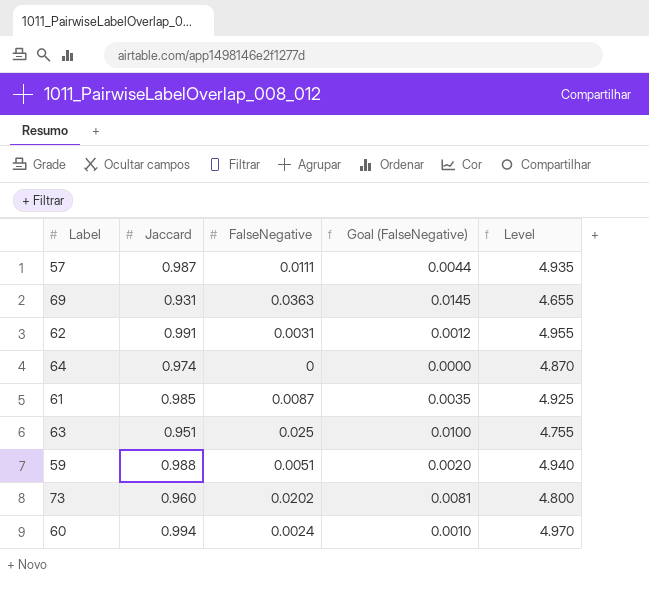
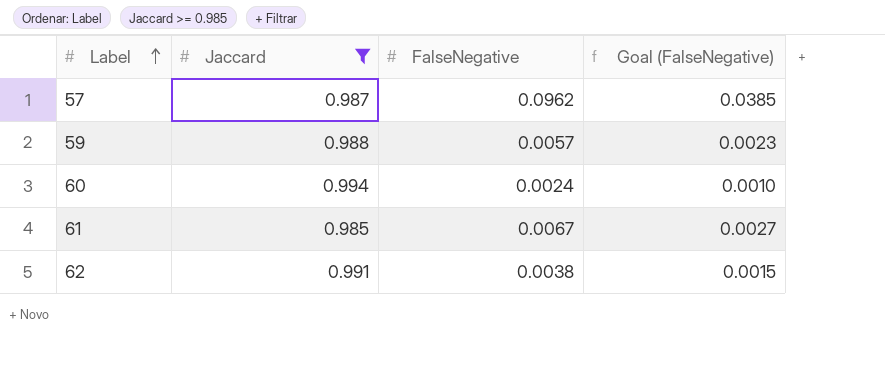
filter: none -> Jaccard >= 0.985
row order: none -> Label ascending
column Level | formula: [Jaccard] * 5 -> none
57 | FalseNegative: 0.0111 -> 0.0962
57 | Goal (FalseNegative): 0.0044 -> 0.0385
59 | FalseNegative: 0.0051 -> 0.0057
59 | Goal (FalseNegative): 0.0020 -> 0.0023
61 | FalseNegative: 0.0087 -> 0.0067
61 | Goal (FalseNegative): 0.0035 -> 0.0027
62 | FalseNegative: 0.0031 -> 0.0038
62 | Goal (FalseNegative): 0.0012 -> 0.0015

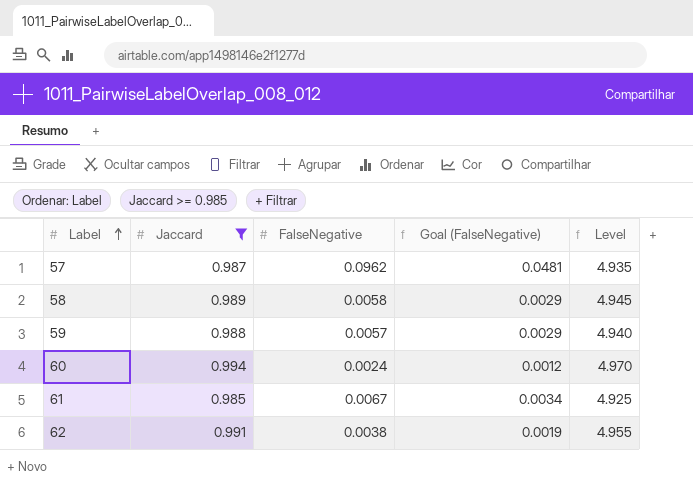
column Goal (FalseNegative) | formula: [FalseNegative] * 0.4 -> [FalseNegative] * 0.5
column Level | formula: none -> [Jaccard] * 5
row 58: none -> 0.989 | 0.0058 | 0.0029 | 4.945

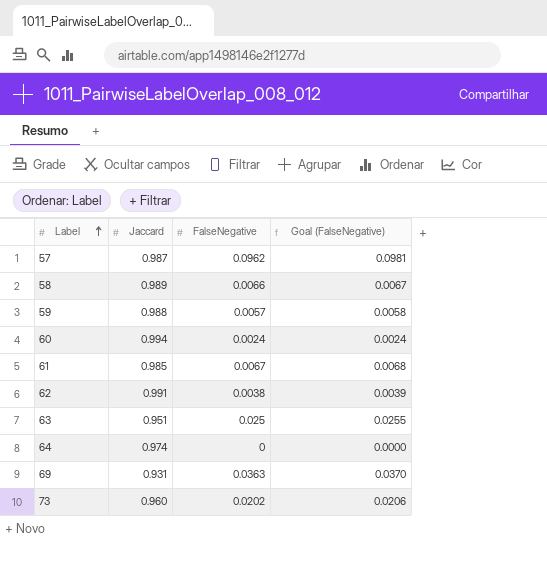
filter: Jaccard >= 0.985 -> none
column Level | formula: [Jaccard] * 5 -> none
column Goal (FalseNegative) | formula: [FalseNegative] * 0.5 -> [FalseNegative] * 1.02
58 | FalseNegative: 0.0058 -> 0.0066

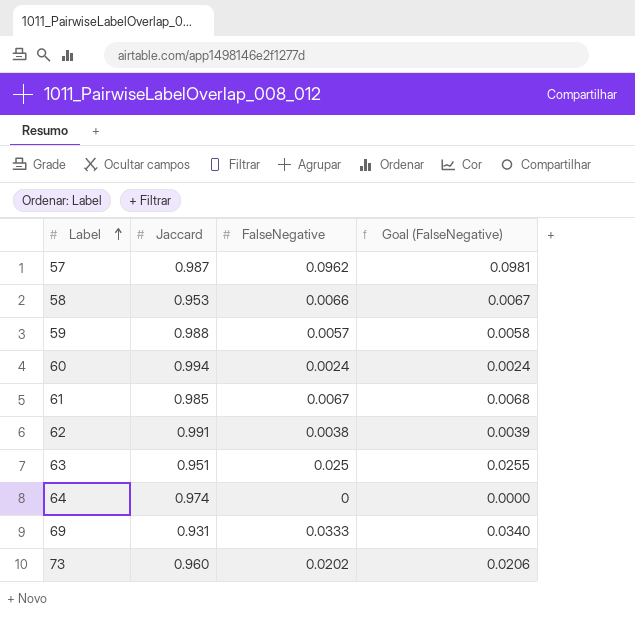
58 | Jaccard: 0.989 -> 0.953
69 | FalseNegative: 0.0363 -> 0.0333
69 | Goal (FalseNegative): 0.0370 -> 0.0340

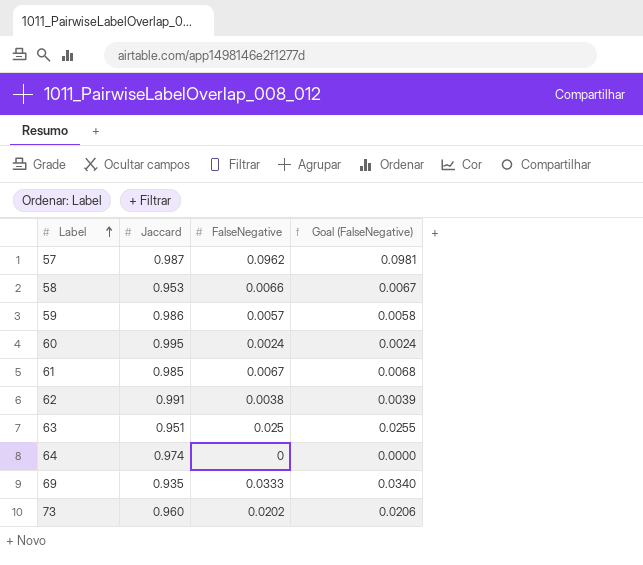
59 | Jaccard: 0.988 -> 0.986
60 | Jaccard: 0.994 -> 0.995
69 | Jaccard: 0.931 -> 0.935

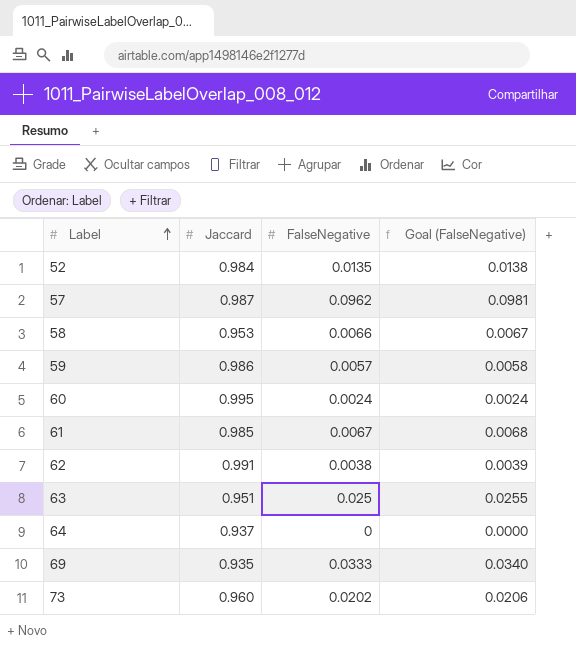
row 52: none -> 0.984 | 0.0135 | 0.0138
64 | Jaccard: 0.974 -> 0.937

